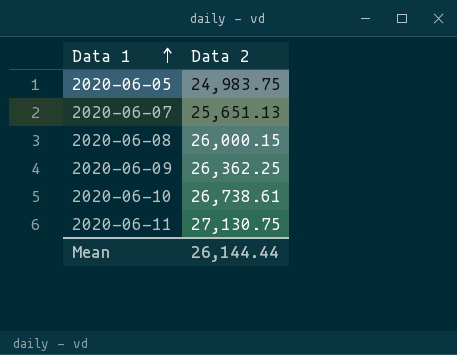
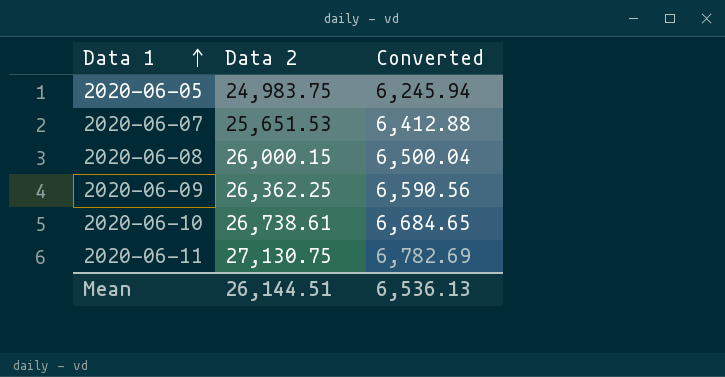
column Converted | formula: none -> [Data 2] * 0.25
2020-06-07 | Data 2: 25,651.13 -> 25,651.53
Mean | Data 2: 26,144.44 -> 26,144.51

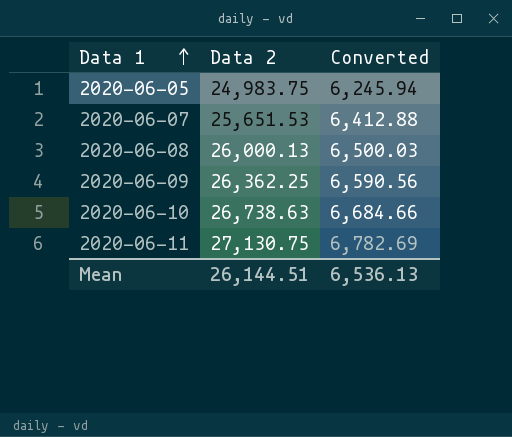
2020-06-08 | Data 2: 26,000.15 -> 26,000.13
2020-06-08 | Converted: 6,500.04 -> 6,500.03
2020-06-10 | Data 2: 26,738.61 -> 26,738.63
2020-06-10 | Converted: 6,684.65 -> 6,684.66

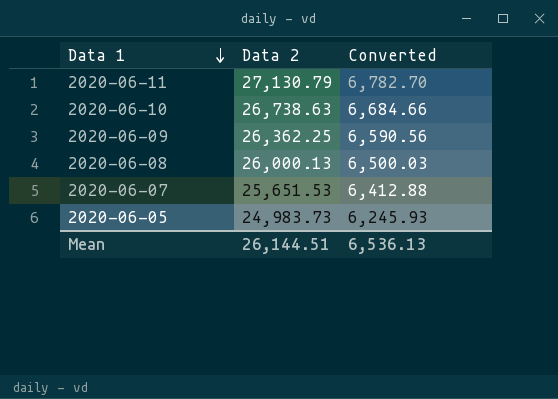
row order: Data 1 ascending -> Data 1 descending
2020-06-11 | Data 2: 27,130.75 -> 27,130.79
2020-06-11 | Converted: 6,782.69 -> 6,782.70
2020-06-05 | Data 2: 24,983.75 -> 24,983.73
2020-06-05 | Converted: 6,245.94 -> 6,245.93

